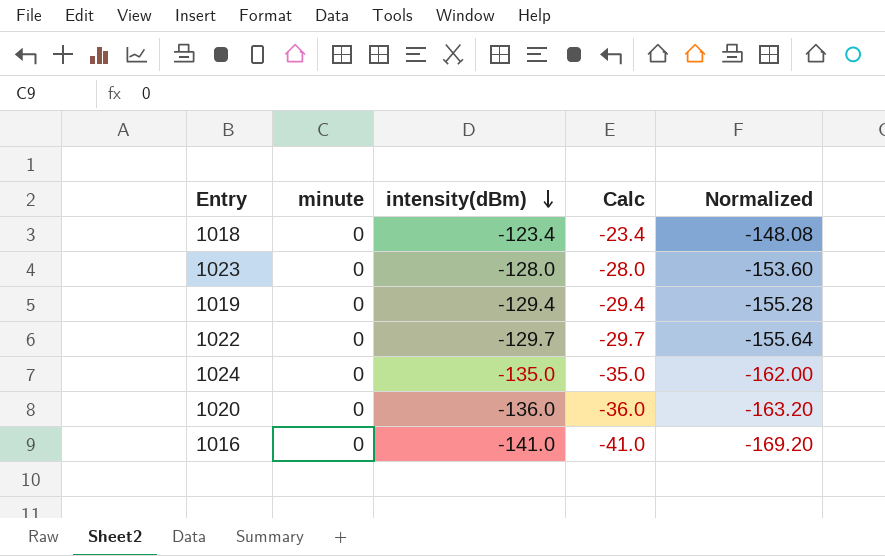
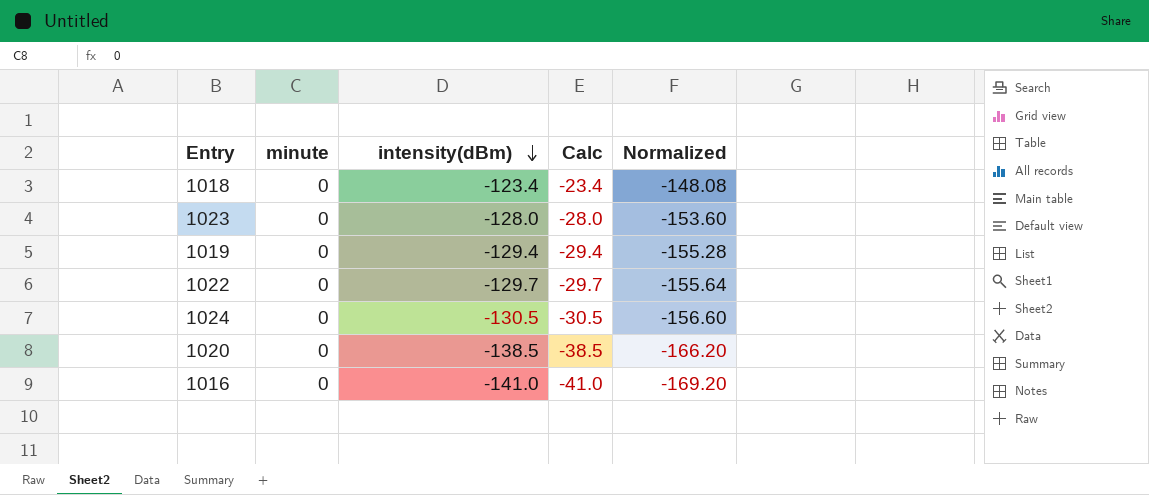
1024 | intensity(dBm): -135.0 -> -130.5
1024 | Calc: -35.0 -> -30.5
1024 | Normalized: -162.00 -> -156.60
1020 | intensity(dBm): -136.0 -> -138.5
1020 | Calc: -36.0 -> -38.5
1020 | Normalized: -163.20 -> -166.20

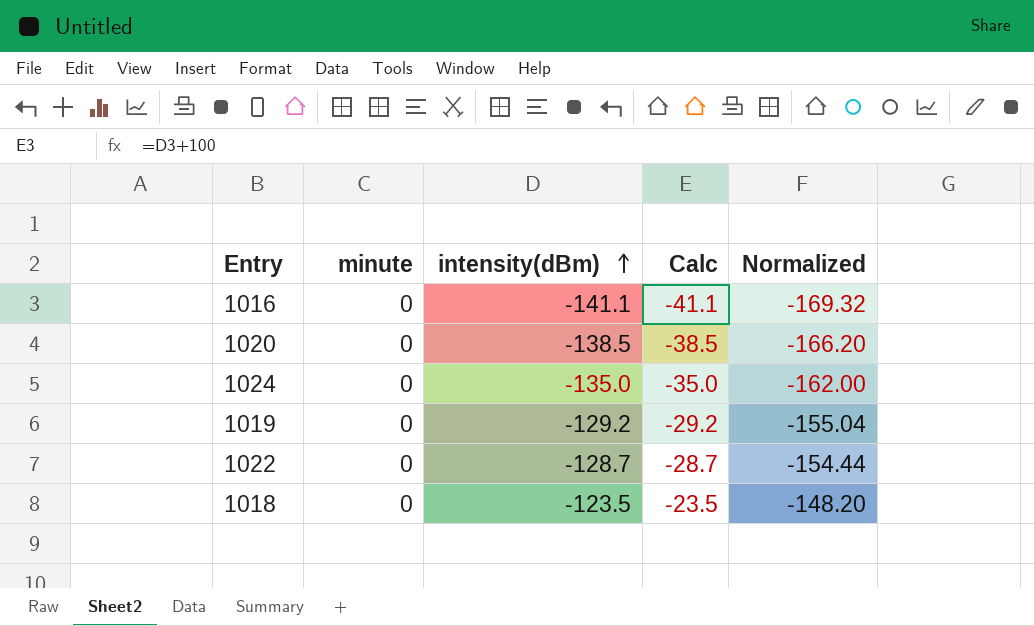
row order: intensity(dBm) descending -> intensity(dBm) ascending
row 1023: 0 | -128.0 | -28.0 | -153.60 -> none
1016 | intensity(dBm): -141.0 -> -141.1
1016 | Calc: -41.0 -> -41.1
1016 | Normalized: -169.20 -> -169.32
1024 | intensity(dBm): -130.5 -> -135.0
1024 | Calc: -30.5 -> -35.0
1024 | Normalized: -156.60 -> -162.00
1019 | intensity(dBm): -129.4 -> -129.2
1019 | Calc: -29.4 -> -29.2
1019 | Normalized: -155.28 -> -155.04
1022 | intensity(dBm): -129.7 -> -128.7
1022 | Calc: -29.7 -> -28.7
1022 | Normalized: -155.64 -> -154.44
1018 | intensity(dBm): -123.4 -> -123.5
1018 | Calc: -23.4 -> -23.5
1018 | Normalized: -148.08 -> -148.20

